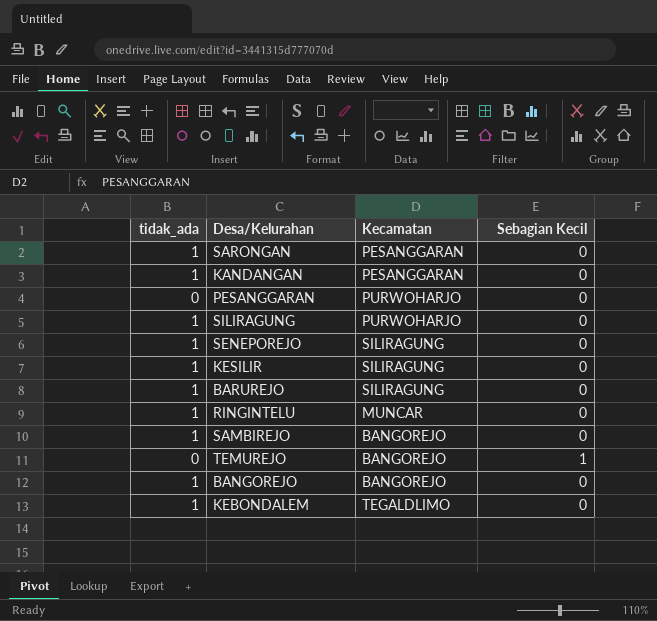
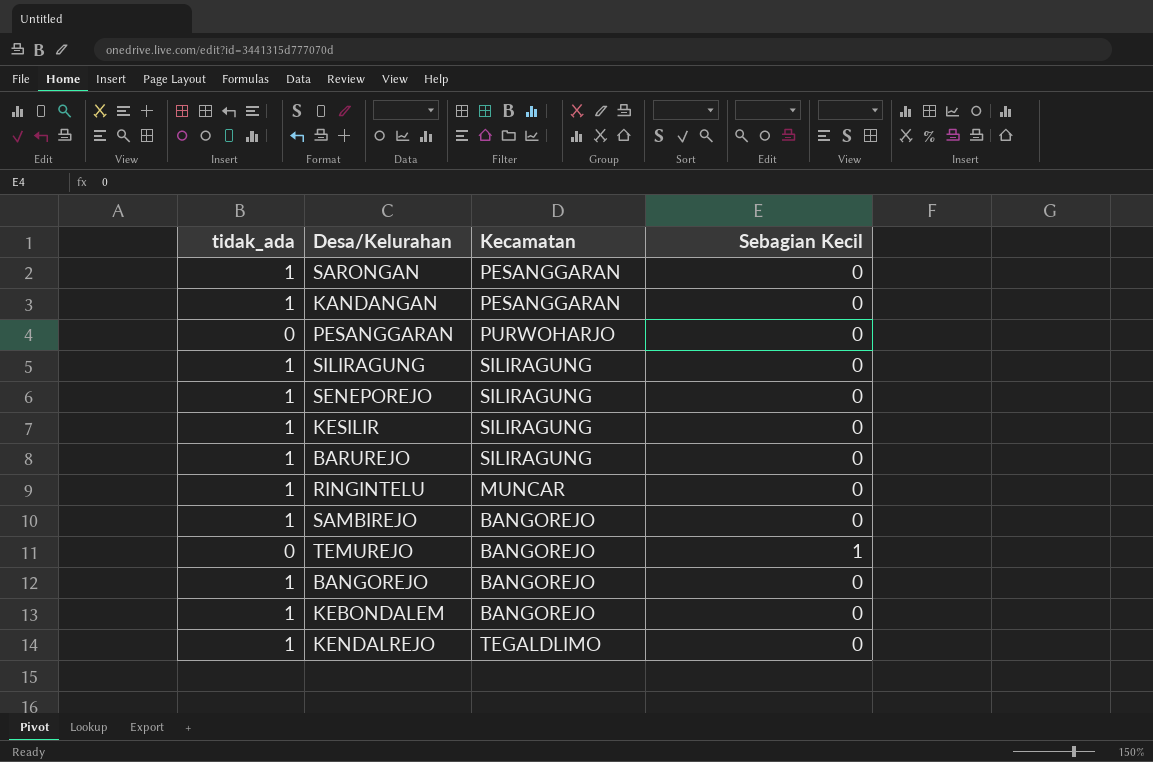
SILIRAGUNG | Kecamatan: PURWOHARJO -> SILIRAGUNG
KEBONDALEM | Kecamatan: TEGALDLIMO -> BANGOREJO
row KENDALREJO: none -> 1 | TEGALDLIMO | 0

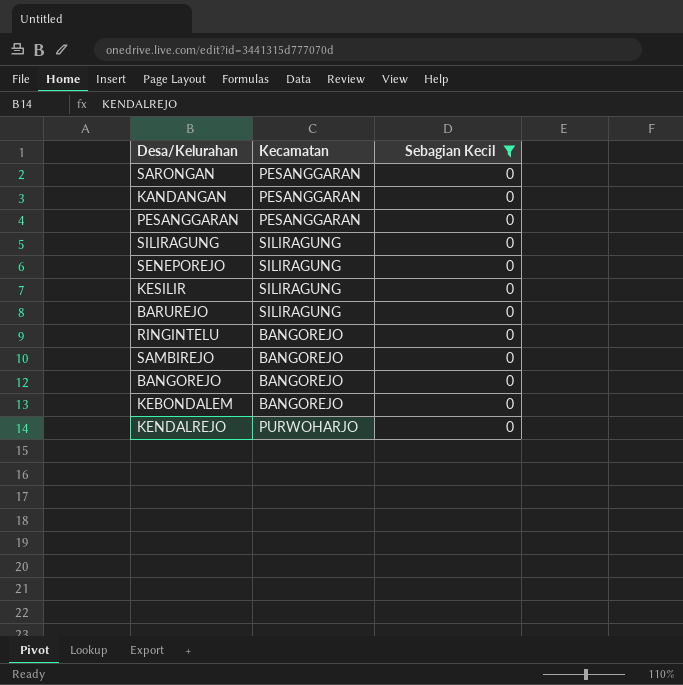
filter: none -> Sebagian Kecil = 0
column tidak_ada | position: 1 -> none
PESANGGARAN | Kecamatan: PURWOHARJO -> PESANGGARAN
RINGINTELU | Kecamatan: MUNCAR -> BANGOREJO
KENDALREJO | Kecamatan: TEGALDLIMO -> PURWOHARJO

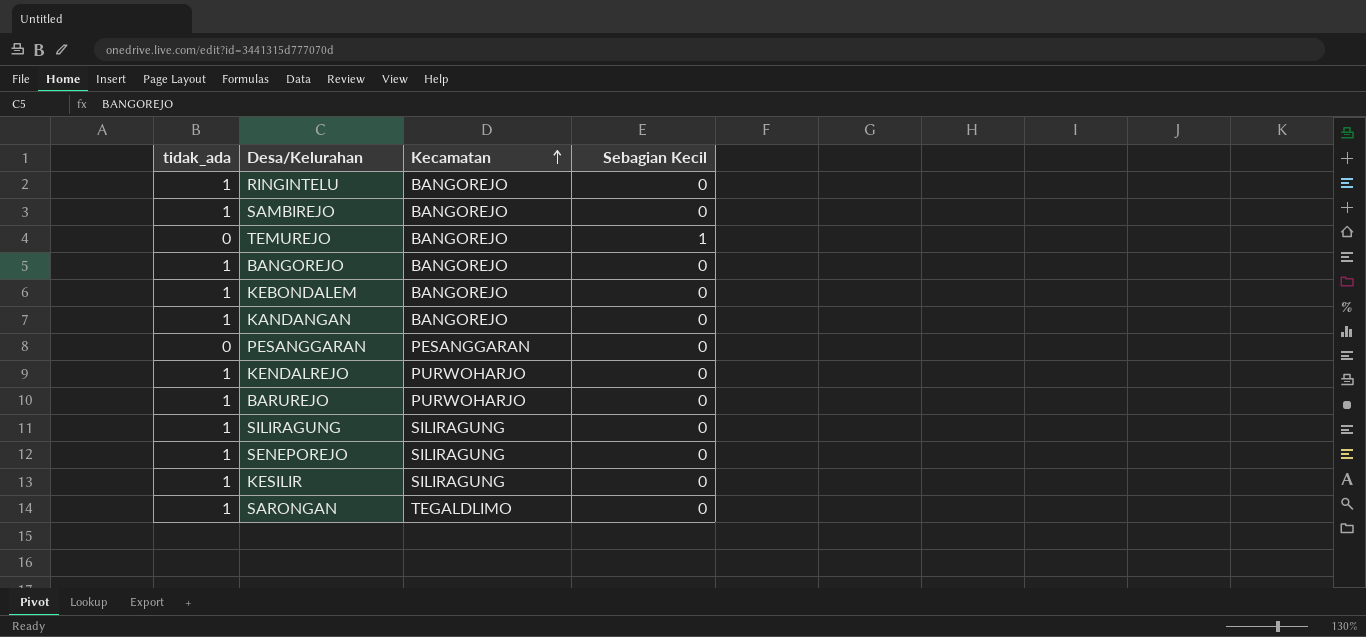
filter: Sebagian Kecil = 0 -> none
row order: none -> Kecamatan ascending
column tidak_ada | position: none -> 1
KANDANGAN | Kecamatan: PESANGGARAN -> BANGOREJO
BARUREJO | Kecamatan: SILIRAGUNG -> PURWOHARJO
SARONGAN | Kecamatan: PESANGGARAN -> TEGALDLIMO

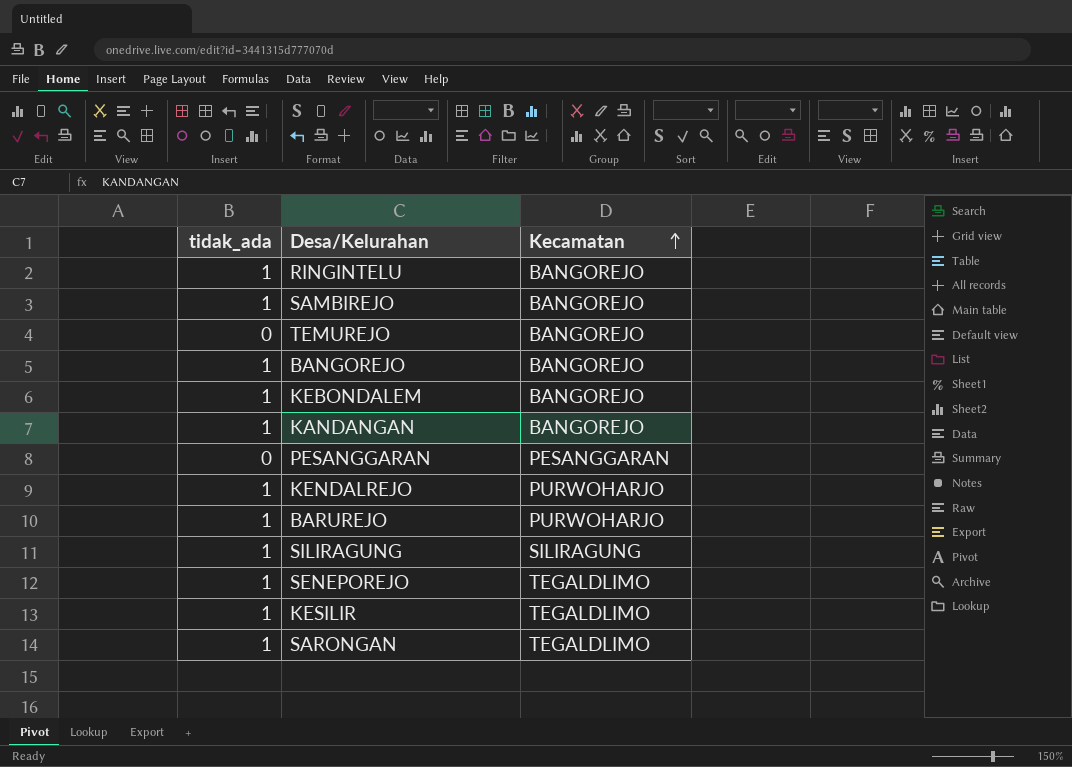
column Sebagian Kecil | position: 4 -> none
SENEPOREJO | Kecamatan: SILIRAGUNG -> TEGALDLIMO
KESILIR | Kecamatan: SILIRAGUNG -> TEGALDLIMO

